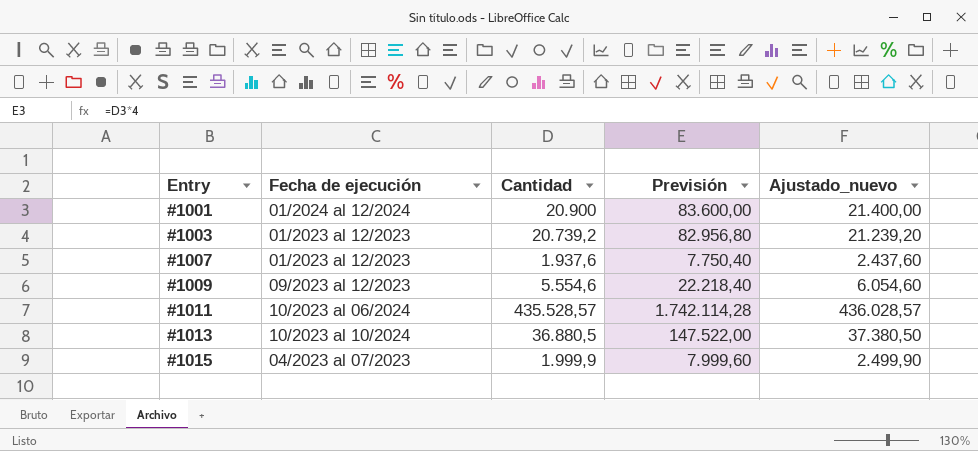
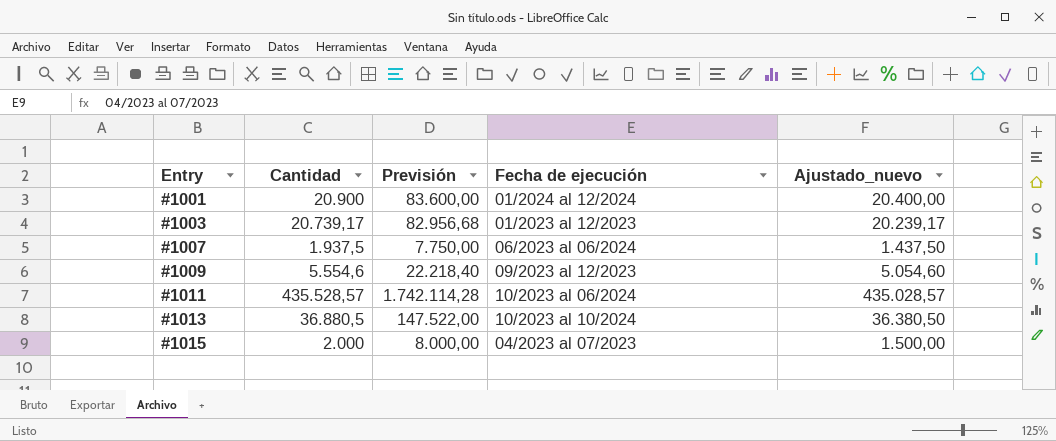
column Fecha de ejecución | position: 2 -> 4
column Ajustado_nuevo | formula: [Cantidad] + 500 -> [Cantidad] - 500
#1003 | Cantidad: 20.739,2 -> 20.739,17
#1003 | Previsión: 82.956,80 -> 82.956,68
#1007 | Cantidad: 1.937,6 -> 1.937,5
#1007 | Previsión: 7.750,40 -> 7.750,00
#1007 | Fecha de ejecución: 01/2023 al 12/2023 -> 06/2023 al 06/2024
#1015 | Cantidad: 1.999,9 -> 2.000
#1015 | Previsión: 7.999,60 -> 8.000,00

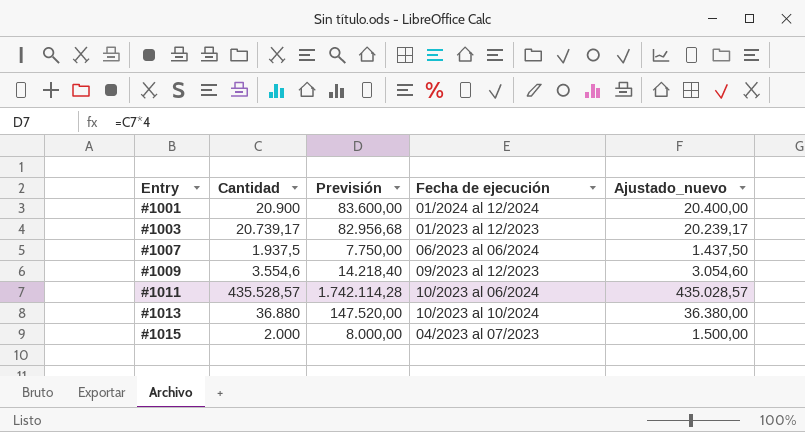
#1009 | Cantidad: 5.554,6 -> 3.554,6
#1009 | Previsión: 22.218,40 -> 14.218,40
#1009 | Ajustado_nuevo: 5.054,60 -> 3.054,60
#1013 | Cantidad: 36.880,5 -> 36.880
#1013 | Previsión: 147.522,00 -> 147.520,00
#1013 | Ajustado_nuevo: 36.380,50 -> 36.380,00

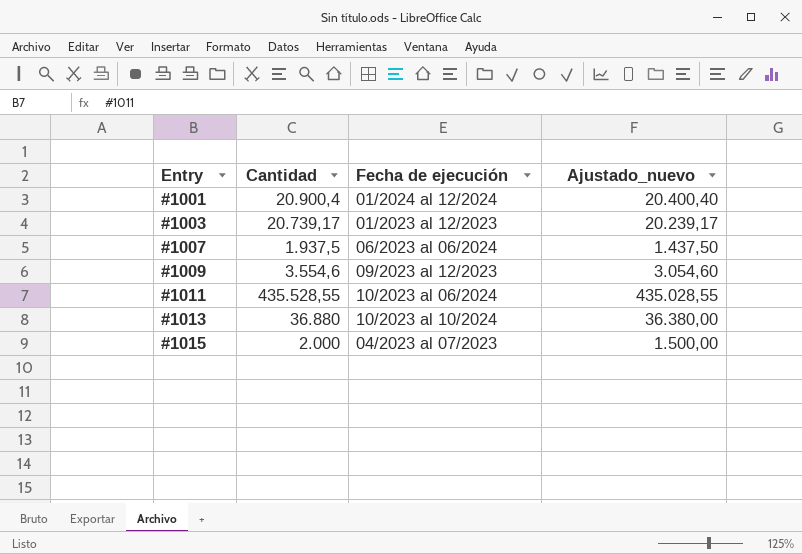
column Previsión | formula: [Cantidad] * 4 -> none
#1001 | Cantidad: 20.900 -> 20.900,4
#1001 | Ajustado_nuevo: 20.400,00 -> 20.400,40
#1011 | Cantidad: 435.528,57 -> 435.528,55
#1011 | Ajustado_nuevo: 435.028,57 -> 435.028,55

